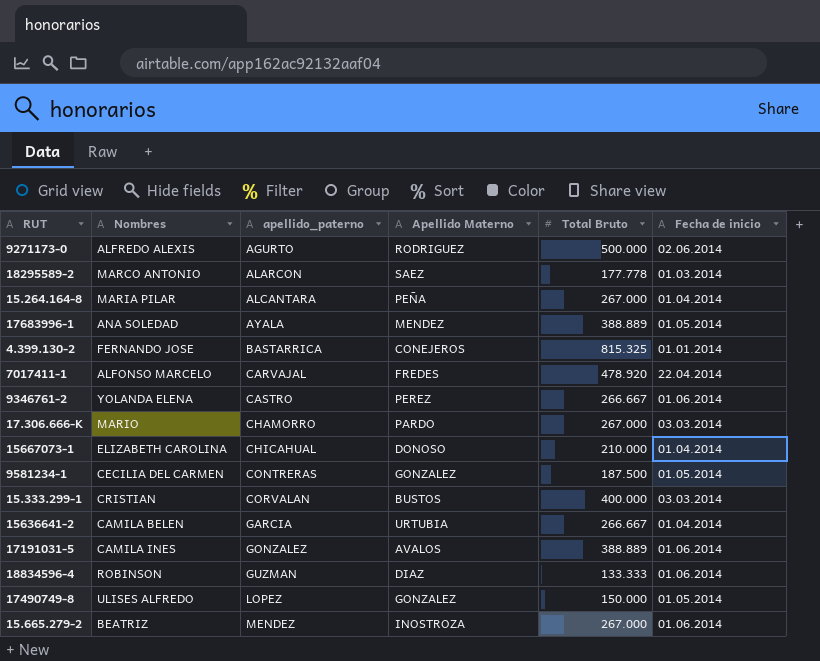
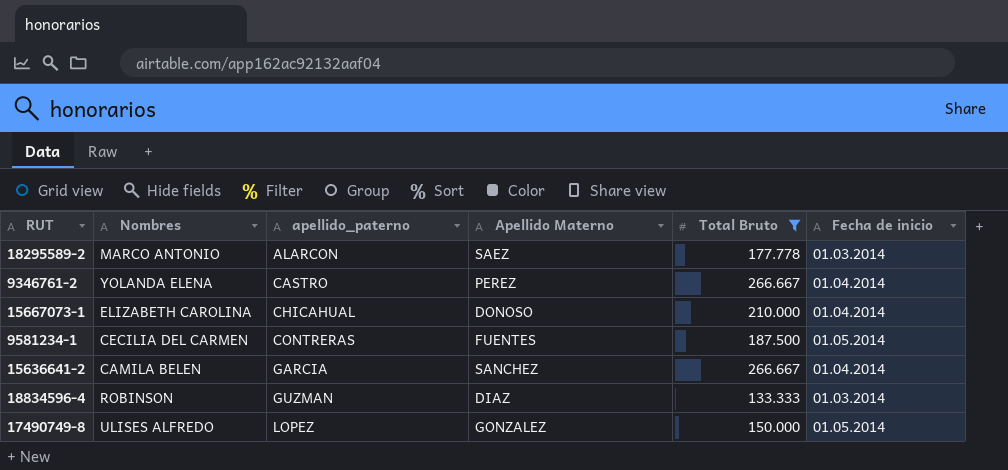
filter: none -> Total Bruto <= 266.667
9346761-2 | Fecha de inicio: 01.06.2014 -> 01.04.2014
9581234-1 | Apellido Materno: GONZALEZ -> FUENTES
15636641-2 | Apellido Materno: URTUBIA -> SANCHEZ
18834596-4 | Fecha de inicio: 01.06.2014 -> 01.03.2014

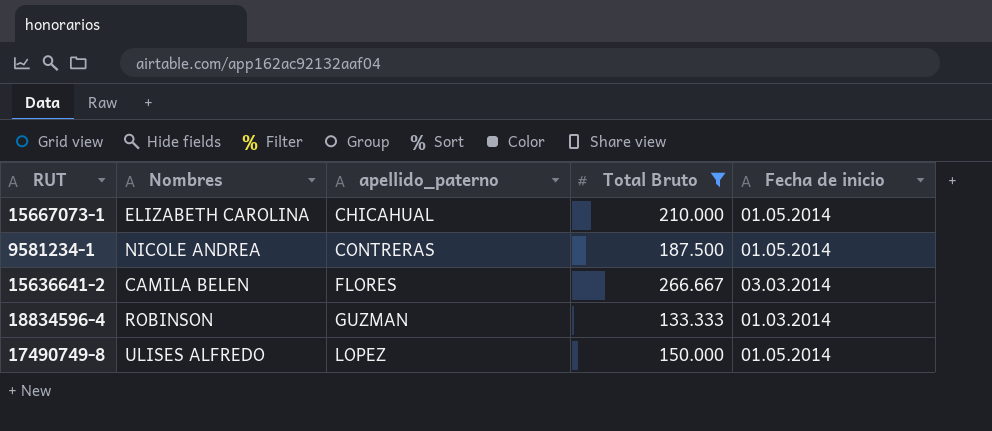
column Apellido Materno | position: 4 -> none
row 18295589-2: MARCO ANTONIO | ALARCON | SAEZ | 177.778 | 01.03.2014 -> none
row 9346761-2: YOLANDA ELENA | CASTRO | PEREZ | 266.667 | 01.04.2014 -> none
15667073-1 | Fecha de inicio: 01.04.2014 -> 01.05.2014
9581234-1 | Nombres: CECILIA DEL CARMEN -> NICOLE ANDREA
15636641-2 | apellido_paterno: GARCIA -> FLORES
15636641-2 | Fecha de inicio: 01.04.2014 -> 03.03.2014

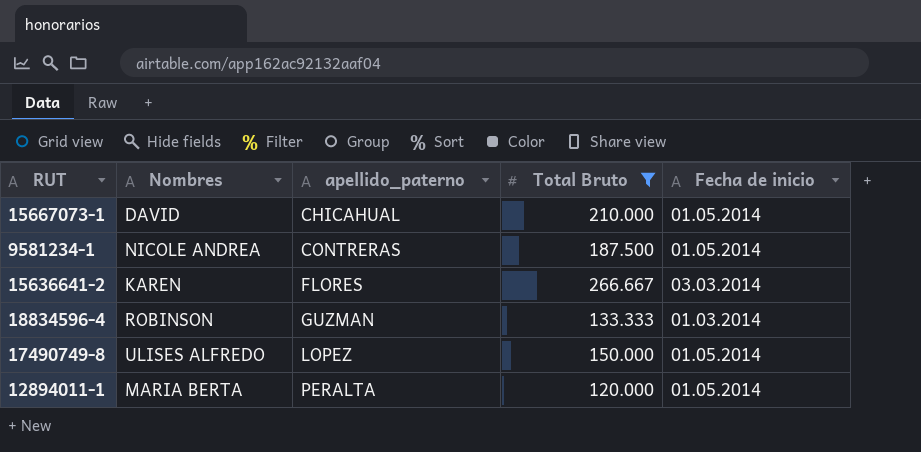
15667073-1 | Nombres: ELIZABETH CAROLINA -> DAVID
15636641-2 | Nombres: CAMILA BELEN -> KAREN
row 12894011-1: none -> MARIA BERTA | PERALTA | 120.000 | 01.05.2014

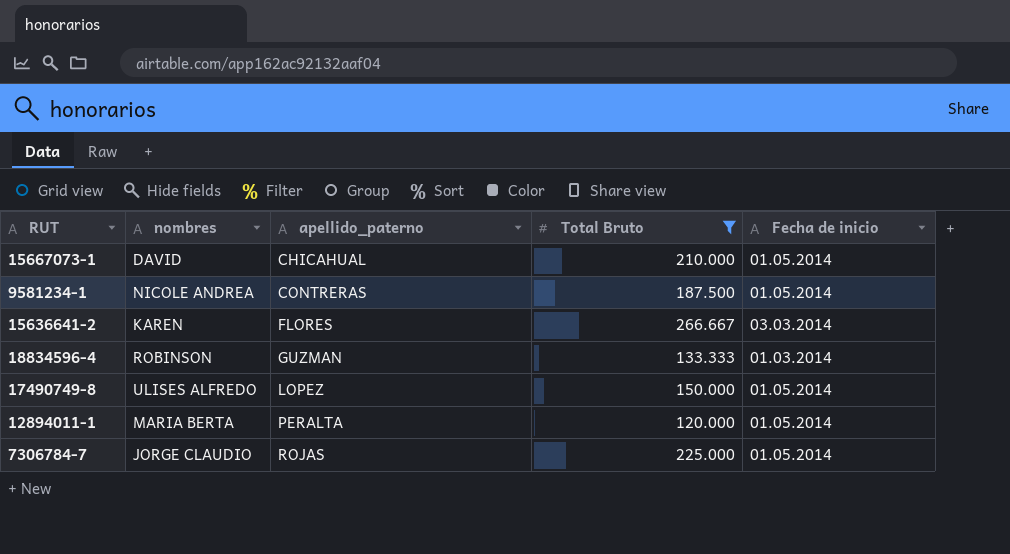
column name: Nombres -> nombres
row 7306784-7: none -> JORGE CLAUDIO | ROJAS | 225.000 | 01.05.2014

